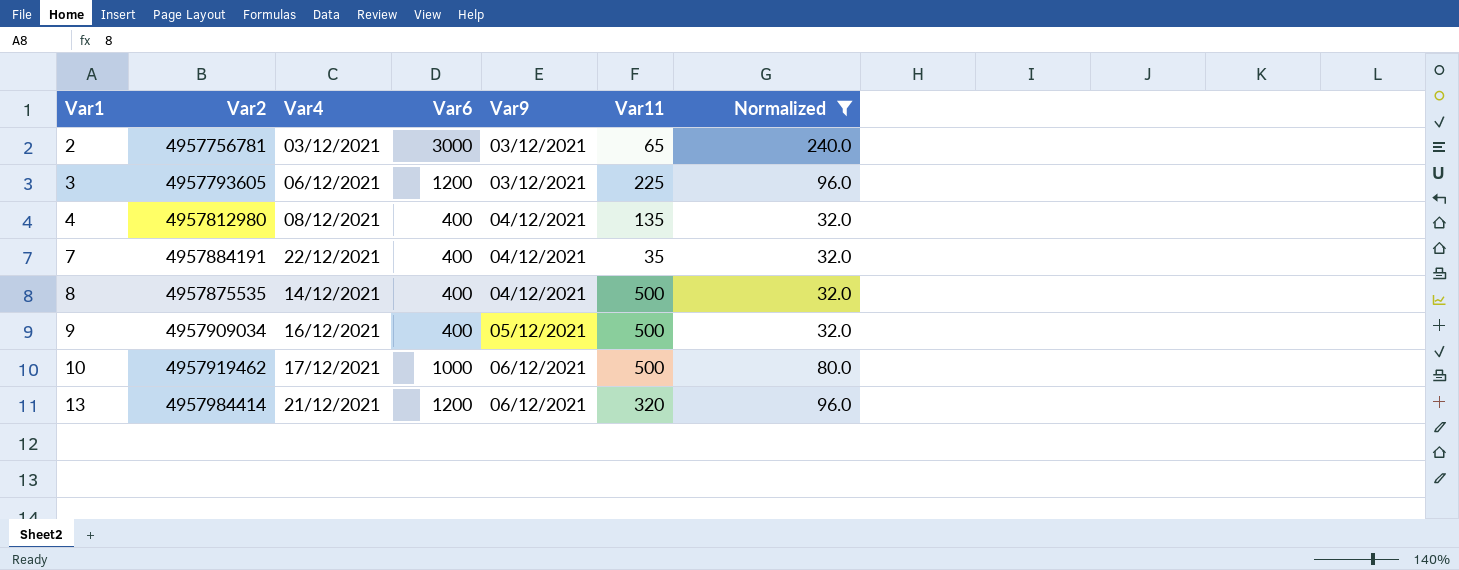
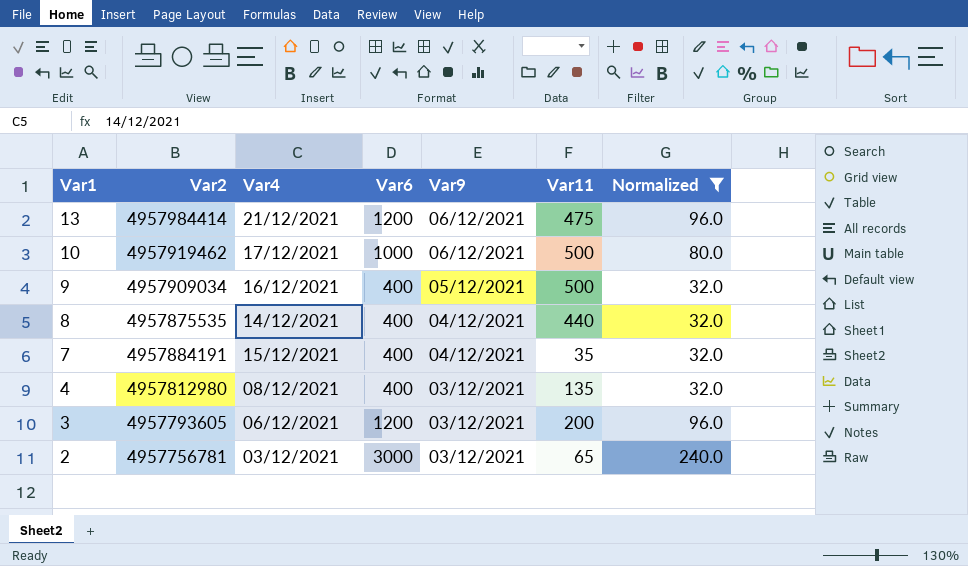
row order: Var1 ascending -> Var1 descending
13 | Var11: 320 -> 475
8 | Var11: 500 -> 440
7 | Var4: 22/12/2021 -> 15/12/2021
4 | Var9: 04/12/2021 -> 03/12/2021
3 | Var11: 225 -> 200

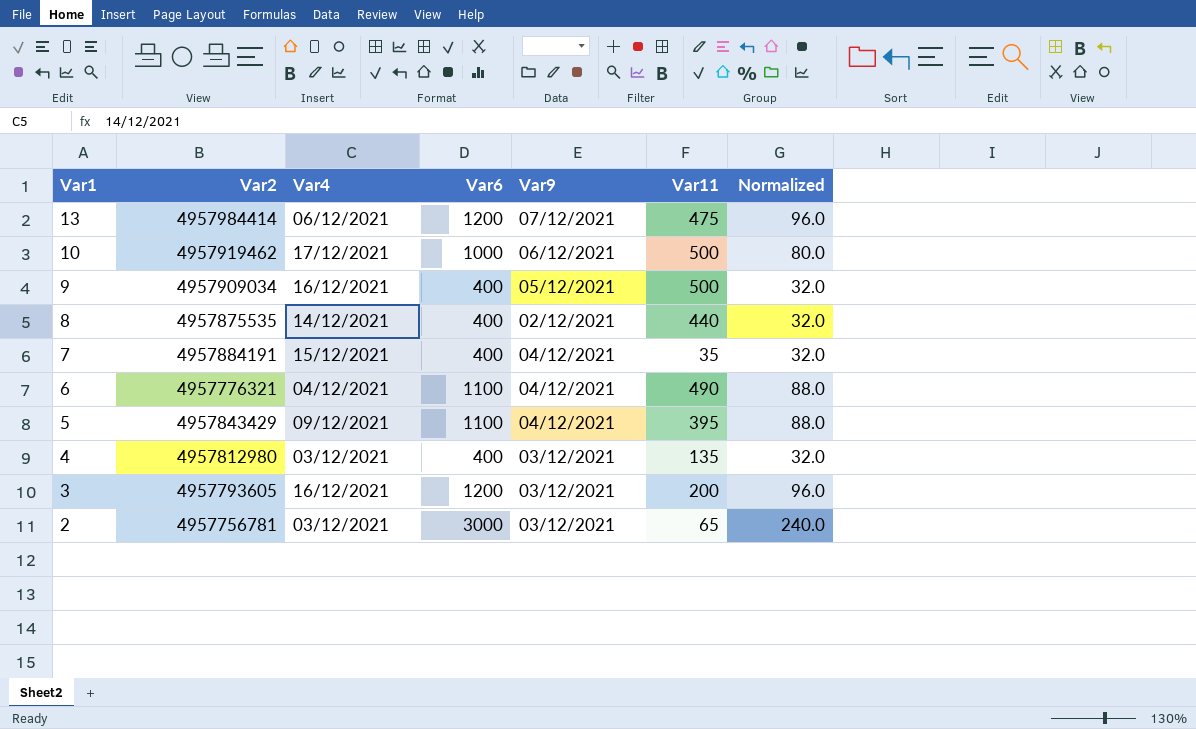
filter: Normalized != 88.0 -> none
13 | Var4: 21/12/2021 -> 06/12/2021
13 | Var9: 06/12/2021 -> 07/12/2021
8 | Var9: 04/12/2021 -> 02/12/2021
4 | Var4: 08/12/2021 -> 03/12/2021
3 | Var4: 06/12/2021 -> 16/12/2021

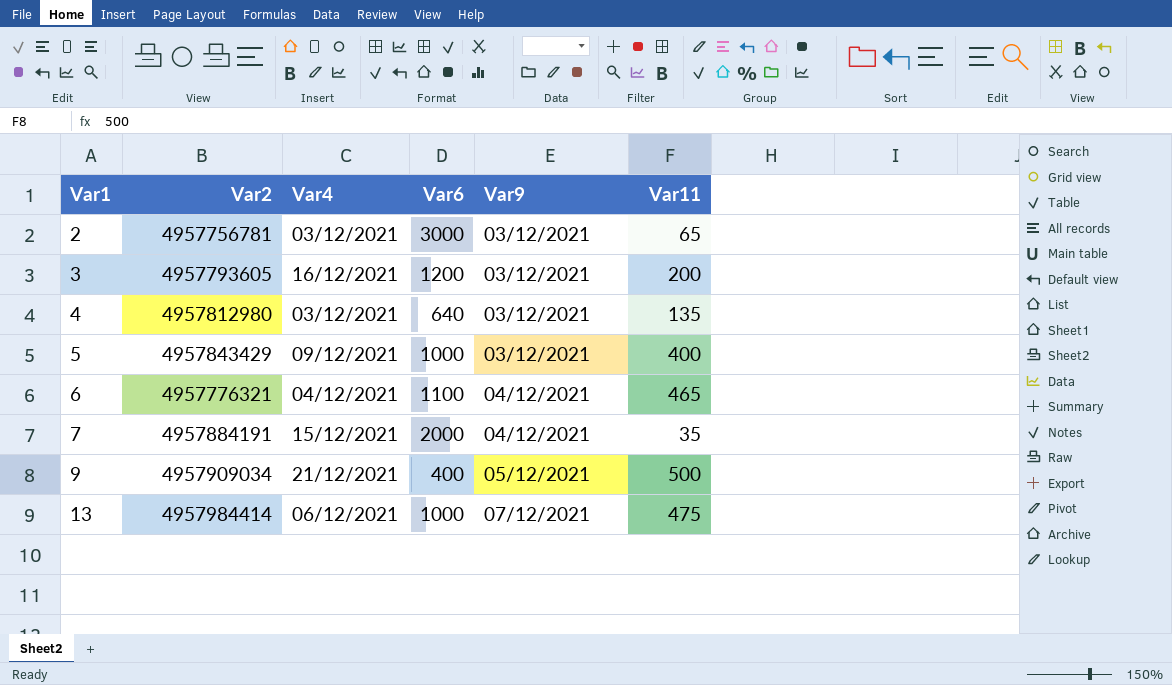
row order: Var1 descending -> Var1 ascending
column Normalized | formula: [Var6] * 0.08 -> none
row 10: 4957919462 | 17/12/2021 | 1000 | 06/12/2021 | 500 | 80.0 -> none
row 8: 4957875535 | 14/12/2021 | 400 | 02/12/2021 | 440 | 32.0 -> none
4 | Var6: 400 -> 640
5 | Var6: 1100 -> 1000
5 | Var9: 04/12/2021 -> 03/12/2021
5 | Var11: 395 -> 400
6 | Var11: 490 -> 465
7 | Var6: 400 -> 2000
9 | Var4: 16/12/2021 -> 21/12/2021
13 | Var6: 1200 -> 1000

